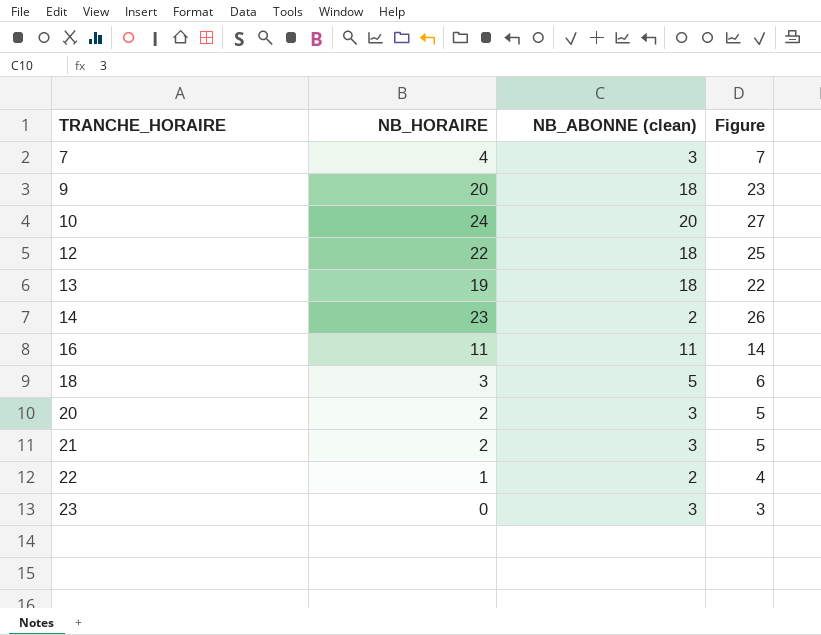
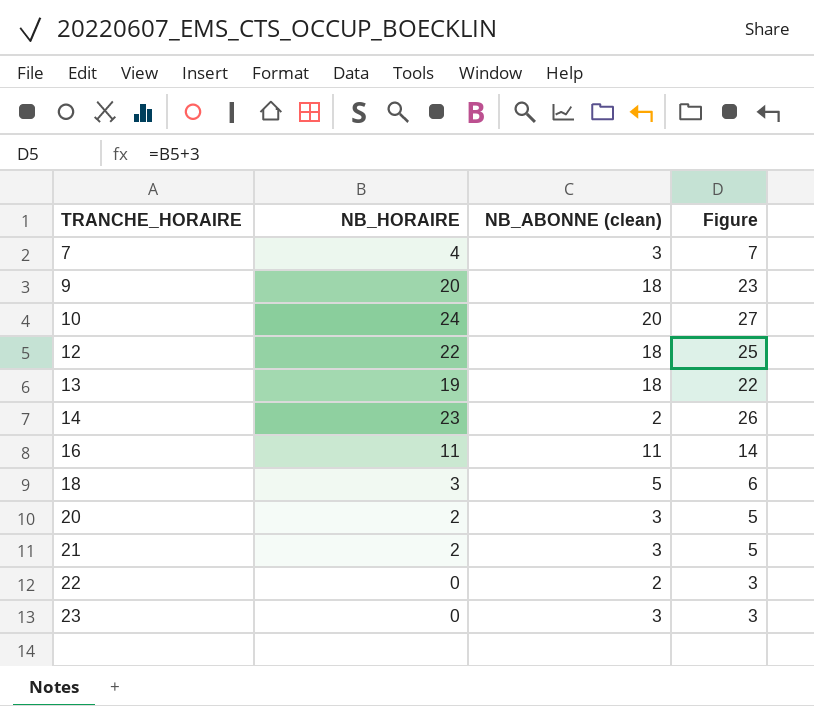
22 | NB_HORAIRE: 1 -> 0
22 | Figure: 4 -> 3

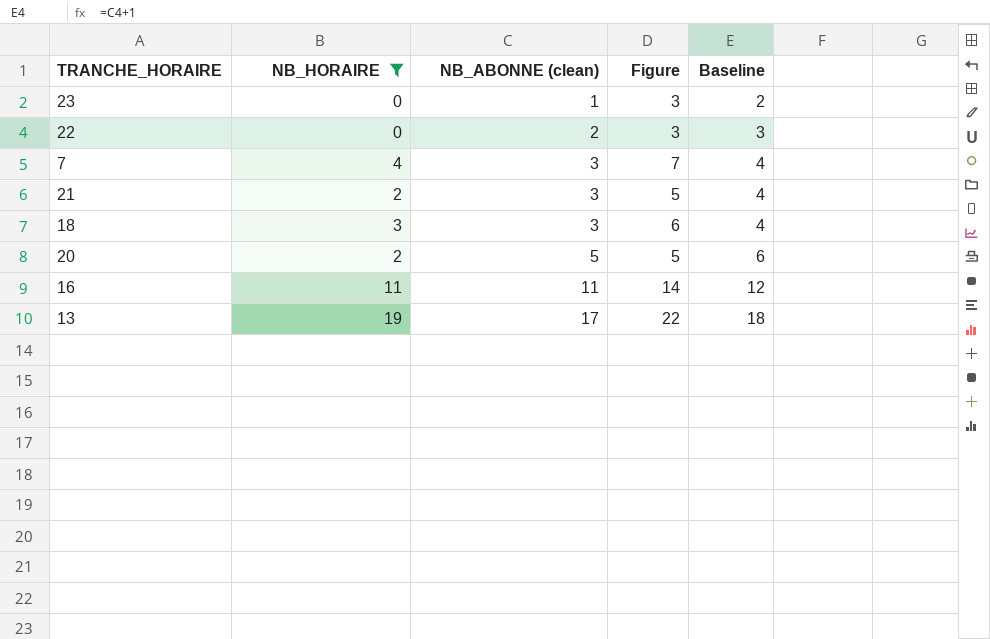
filter: none -> NB_HORAIRE <= 19
row order: TRANCHE_HORAIRE ascending -> NB_ABONNE (clean) ascending
column Baseline | formula: none -> [NB_ABONNE (clean)] + 1
23 | NB_ABONNE (clean): 3 -> 1
18 | NB_ABONNE (clean): 5 -> 3
20 | NB_ABONNE (clean): 3 -> 5
13 | NB_ABONNE (clean): 18 -> 17

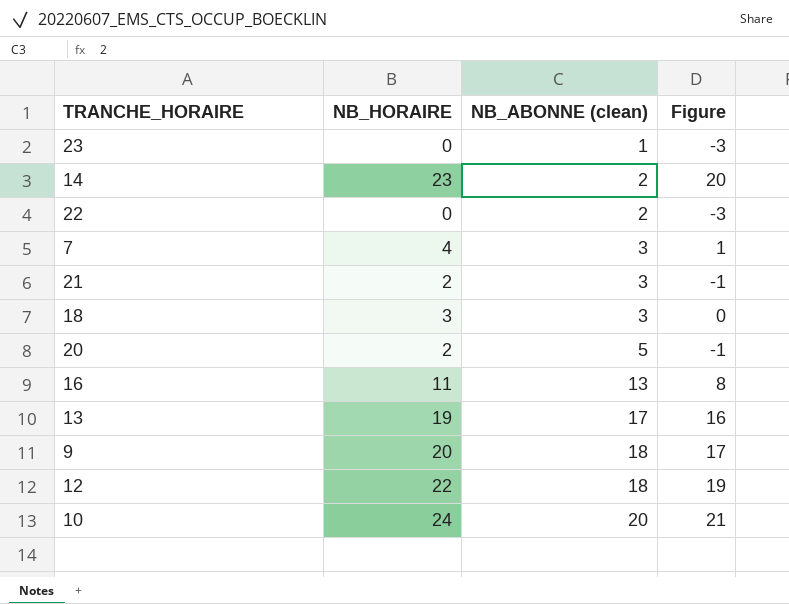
filter: NB_HORAIRE <= 19 -> none
column Baseline | formula: [NB_ABONNE (clean)] + 1 -> none
column Figure | formula: [NB_HORAIRE] + 3 -> [NB_HORAIRE] - 3
16 | NB_ABONNE (clean): 11 -> 13

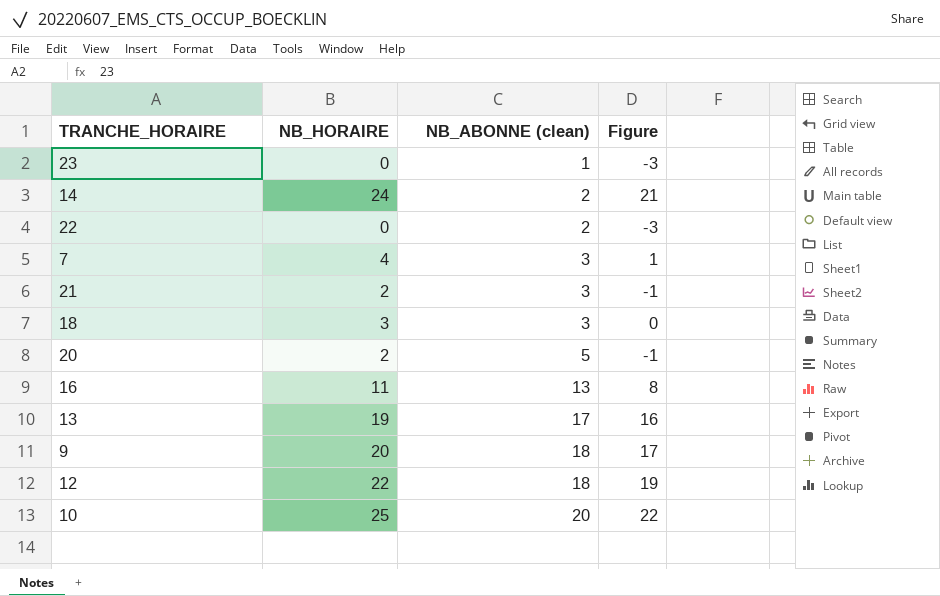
14 | NB_HORAIRE: 23 -> 24
14 | Figure: 20 -> 21
10 | NB_HORAIRE: 24 -> 25
10 | Figure: 21 -> 22

